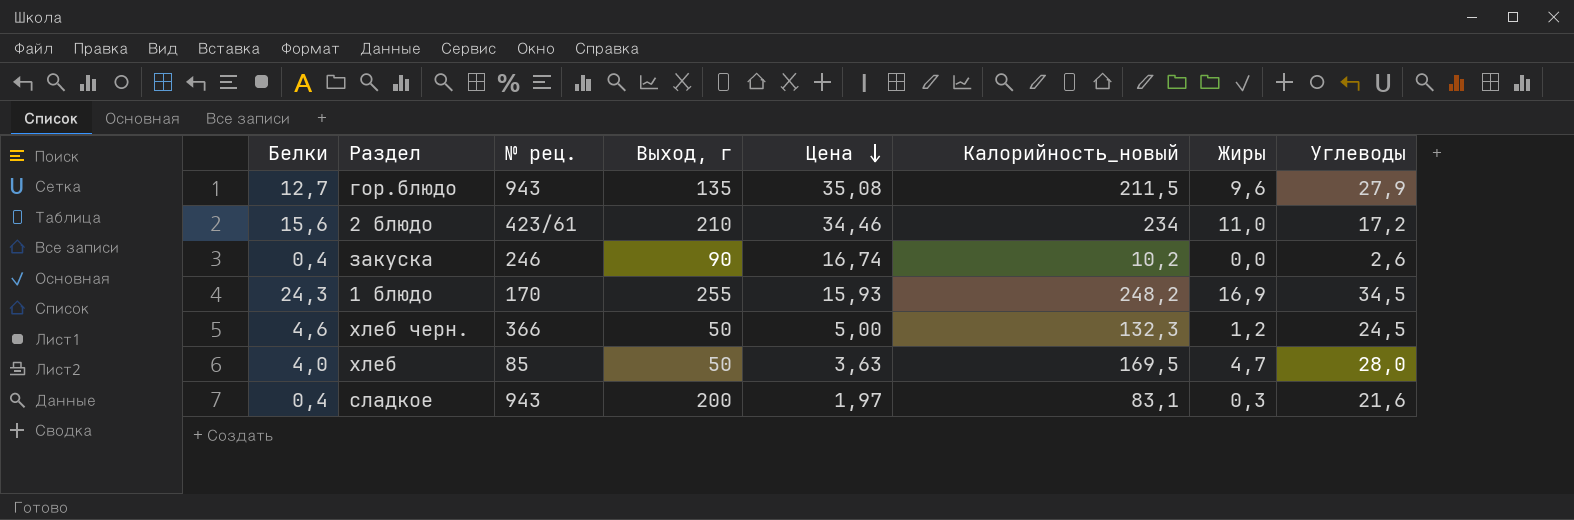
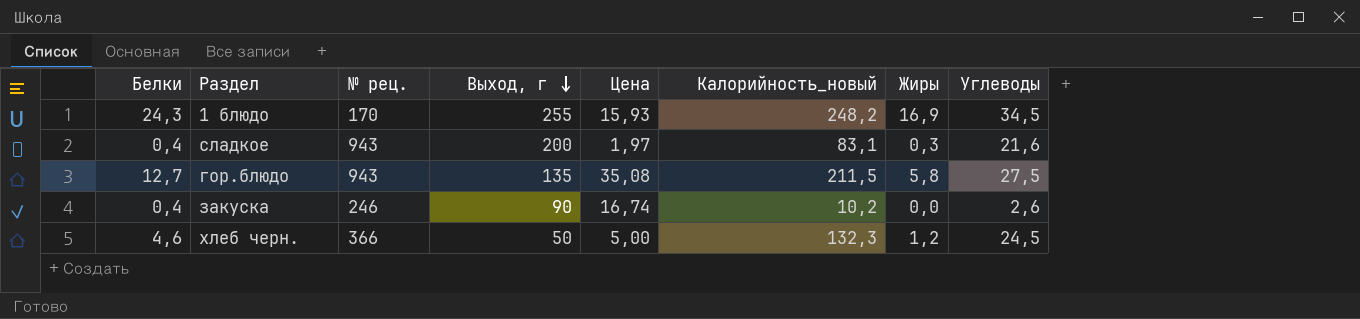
row order: Цена descending -> Выход, г descending
row 2 блюдо: 15,6 | 423/61 | 210 | 34,46 | 234 | 11,0 | 17,2 -> none
row хлеб: 4,0 | 85 | 50 | 3,63 | 169,5 | 4,7 | 28,0 -> none
гор.блюдо | Жиры: 9,6 -> 5,8
гор.блюдо | Углеводы: 27,9 -> 27,5

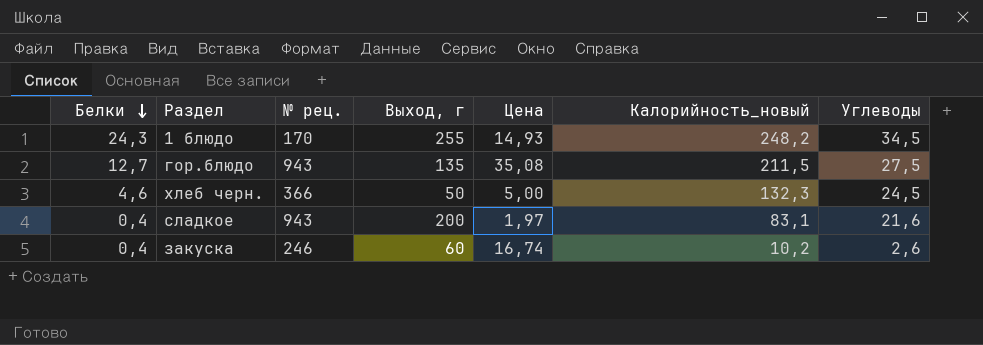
row order: Выход, г descending -> Белки descending
column Жиры | position: 7 -> none
1 блюдо | Цена: 15,93 -> 14,93
закуска | Выход, г: 90 -> 60

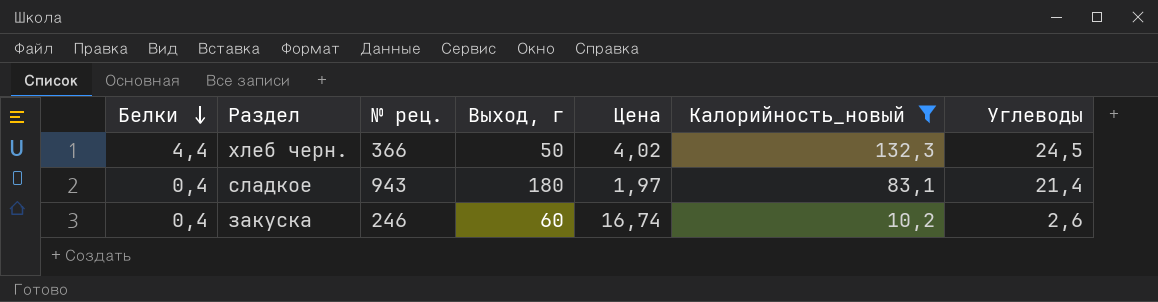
filter: none -> Калорийность_новый <= 132,3
хлеб черн. | Белки: 4,6 -> 4,4
хлеб черн. | Цена: 5,00 -> 4,02
сладкое | Выход, г: 200 -> 180
сладкое | Углеводы: 21,6 -> 21,4

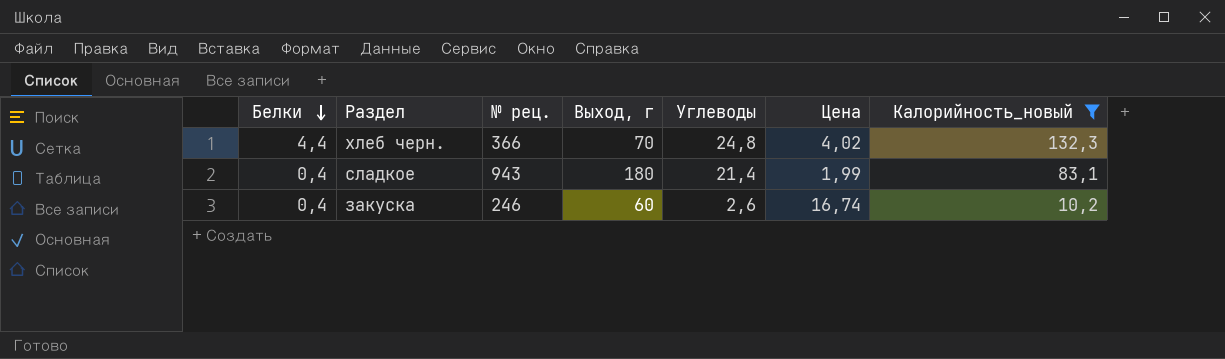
column Углеводы | position: 7 -> 5
хлеб черн. | Выход, г: 50 -> 70
хлеб черн. | Углеводы: 24,5 -> 24,8
сладкое | Цена: 1,97 -> 1,99

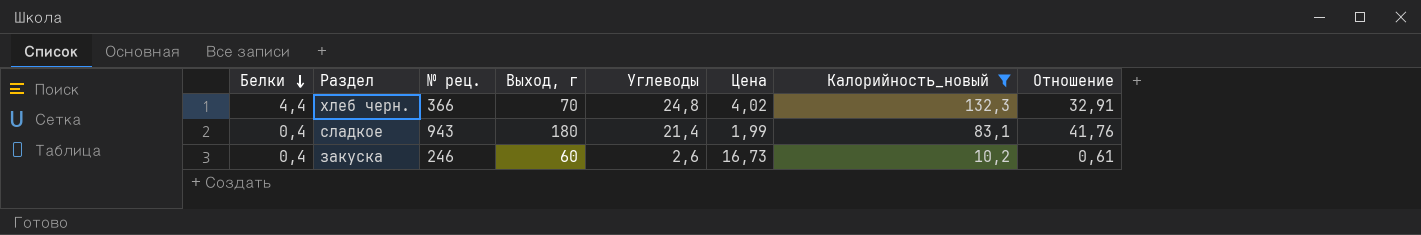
column Отношение | formula: none -> [Калорийность_новый] / [Цена]
закуска | Цена: 16,74 -> 16,73

